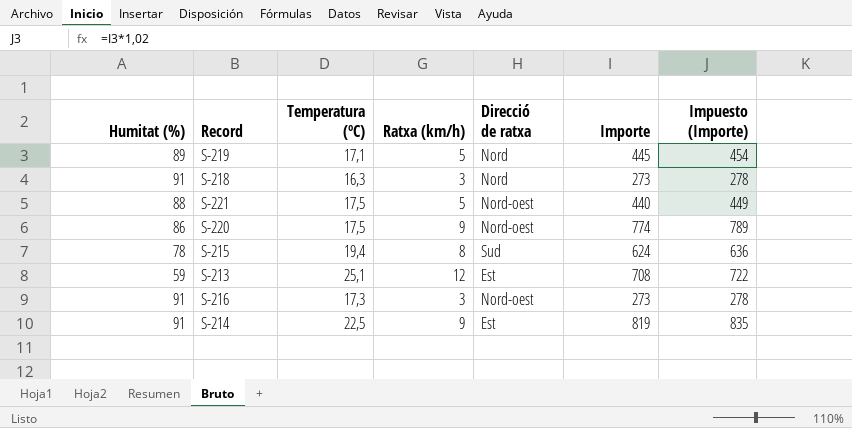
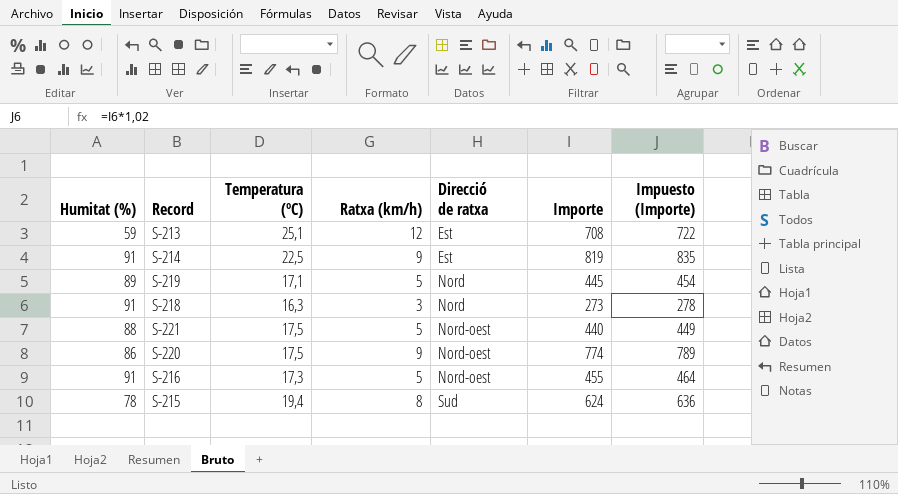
row order: none -> Direcció de ratxa ascending
S-216 | Ratxa (km/h): 3 -> 5
S-216 | Importe: 273 -> 455
S-216 | Impuesto (Importe): 278 -> 464

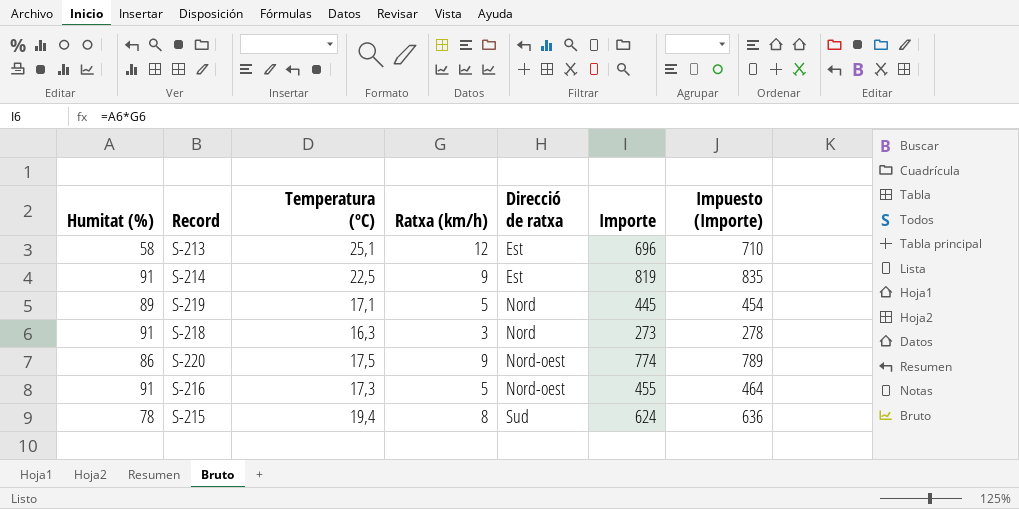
row S-221: 88 | 17,5 | 5 | Nord-oest | 440 | 449 -> none
S-213 | Humitat (%): 59 -> 58
S-213 | Importe: 708 -> 696
S-213 | Impuesto (Importe): 722 -> 710

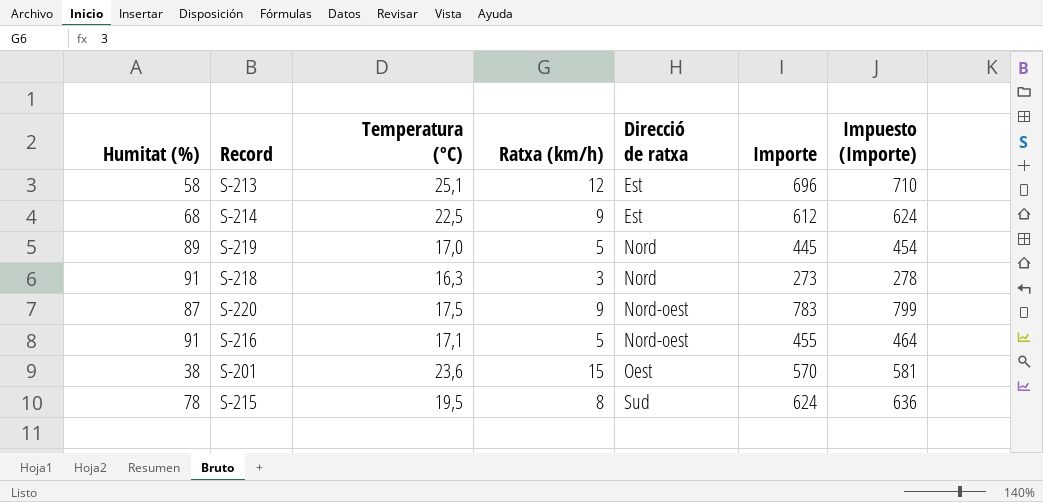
S-214 | Humitat (%): 91 -> 68
S-214 | Importe: 819 -> 612
S-214 | Impuesto (Importe): 835 -> 624
S-219 | Temperatura (ºC): 17,1 -> 17,0
S-220 | Humitat (%): 86 -> 87
S-220 | Importe: 774 -> 783
S-220 | Impuesto (Importe): 789 -> 799
S-216 | Temperatura (ºC): 17,3 -> 17,1
row S-201: none -> 38 | 23,6 | 15 | Oest | 570 | 581
S-215 | Temperatura (ºC): 19,4 -> 19,5

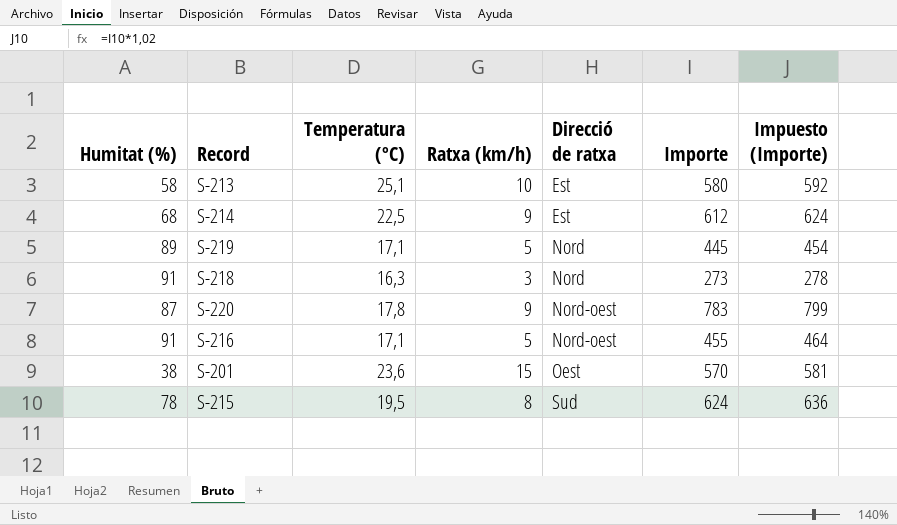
S-213 | Ratxa (km/h): 12 -> 10
S-213 | Importe: 696 -> 580
S-213 | Impuesto (Importe): 710 -> 592
S-219 | Temperatura (ºC): 17,0 -> 17,1
S-220 | Temperatura (ºC): 17,5 -> 17,8

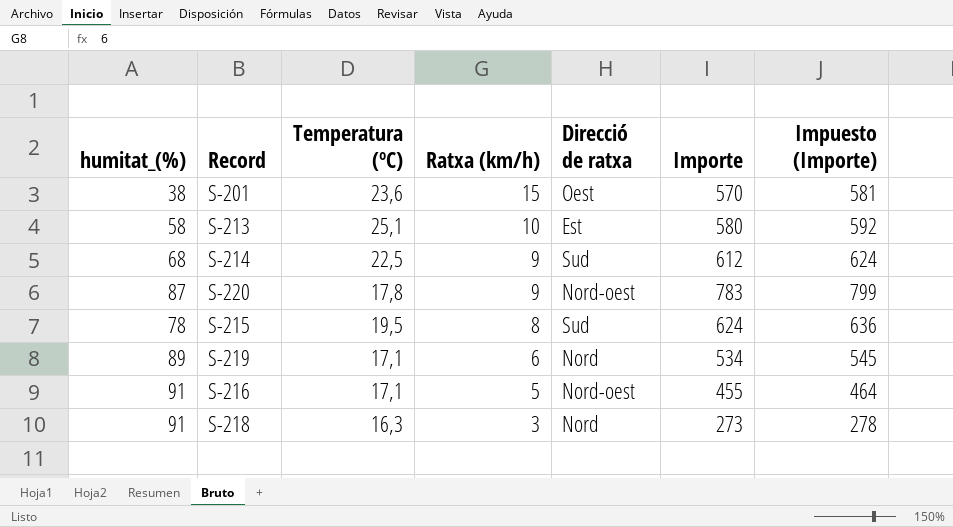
row order: Direcció de ratxa ascending -> Ratxa (km/h) descending
column name: Humitat (%) -> humitat_(%)
S-214 | Direcció de ratxa: Est -> Sud
S-219 | Ratxa (km/h): 5 -> 6
S-219 | Importe: 445 -> 534
S-219 | Impuesto (Importe): 454 -> 545

